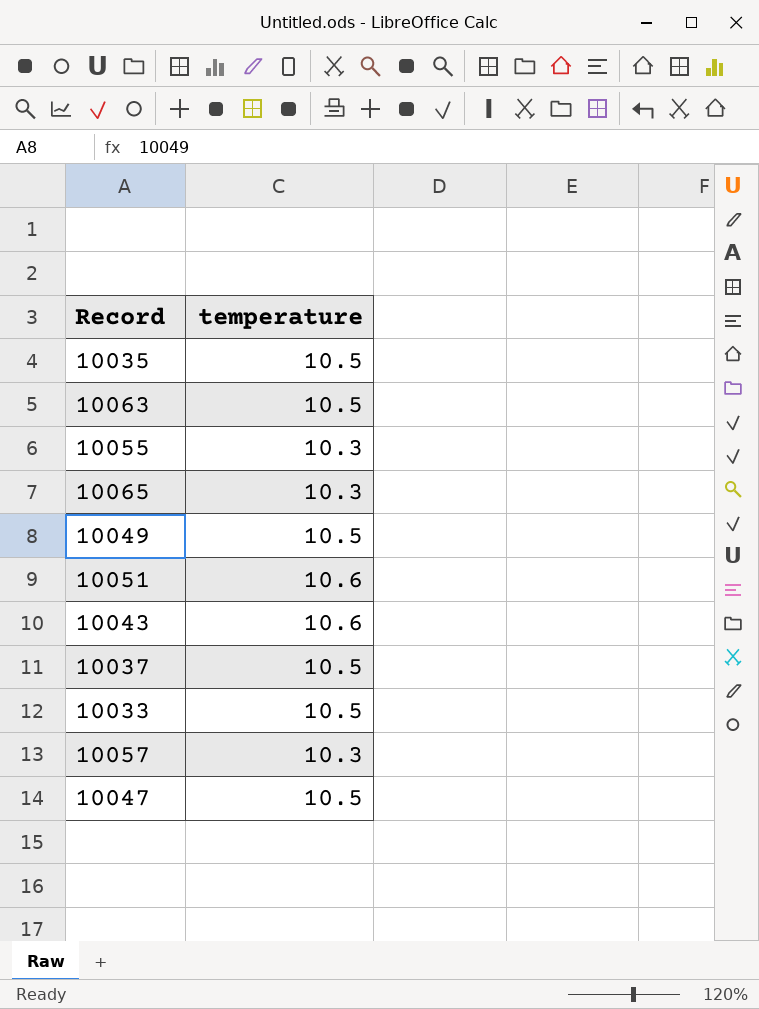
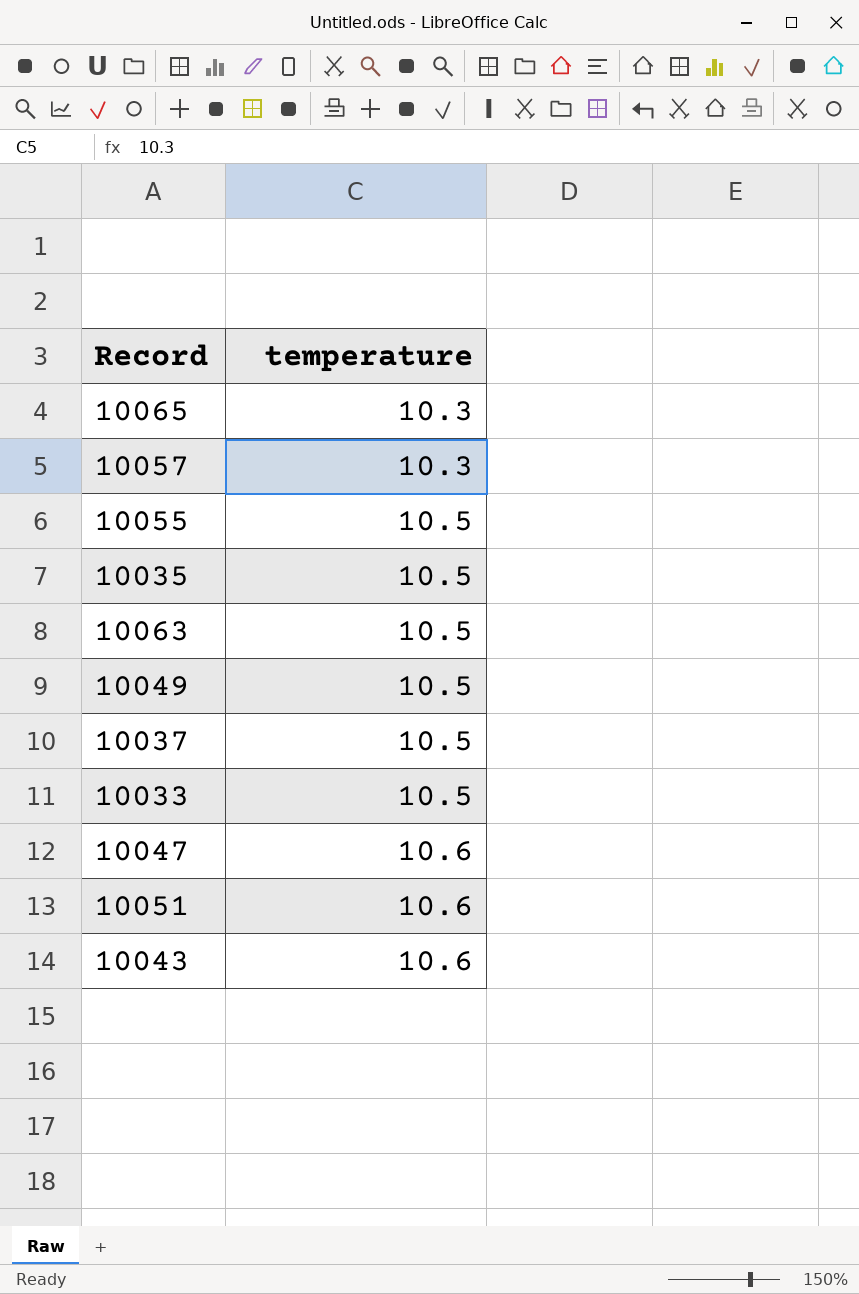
row order: none -> temperature ascending
10055 | temperature: 10.3 -> 10.5
10047 | temperature: 10.5 -> 10.6

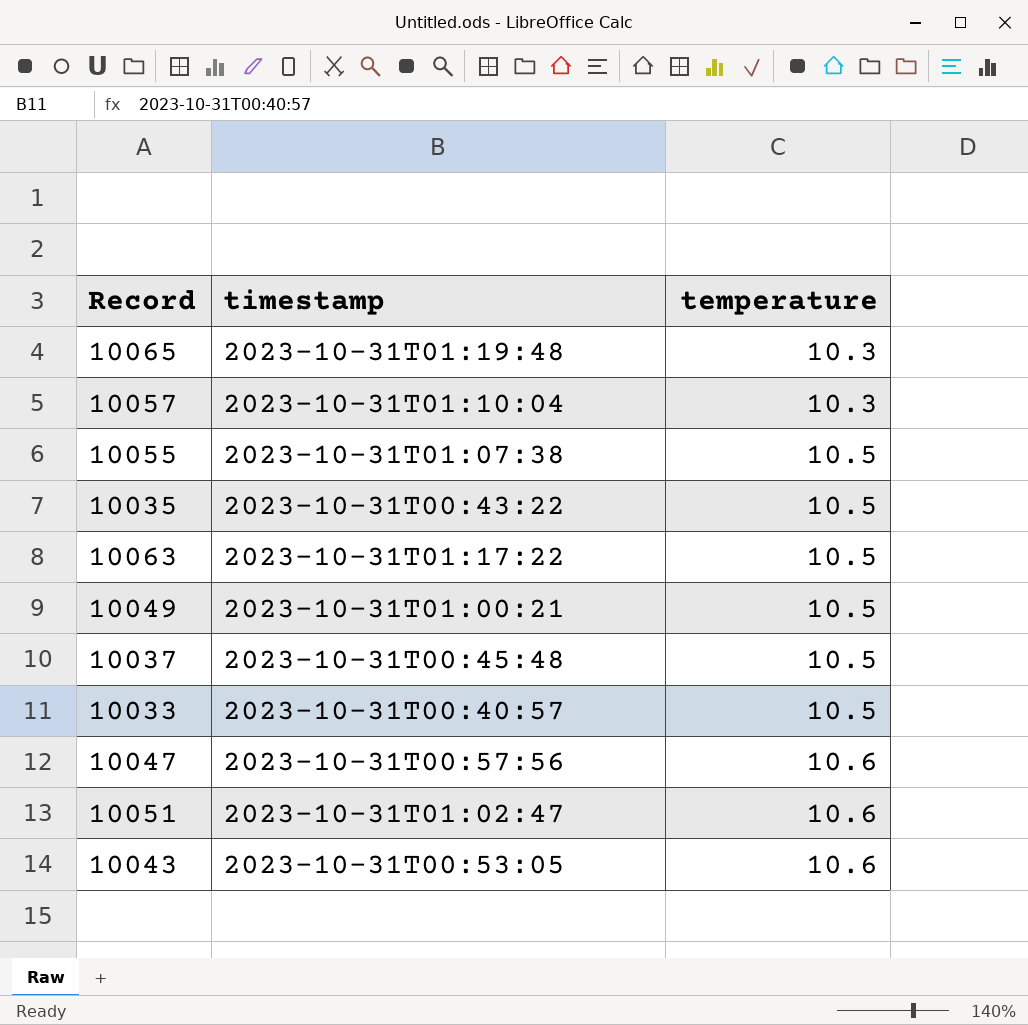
column timestamp | position: none -> 2

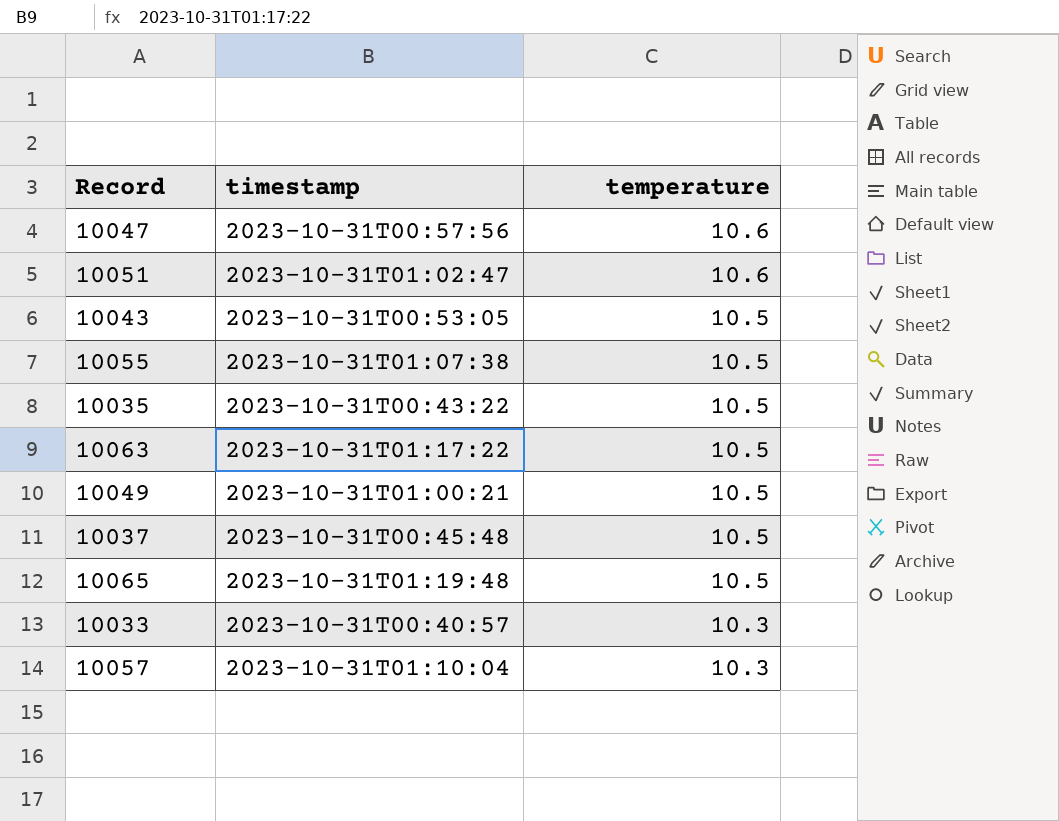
row order: temperature ascending -> temperature descending
10043 | temperature: 10.6 -> 10.5
10065 | temperature: 10.3 -> 10.5
10033 | temperature: 10.5 -> 10.3

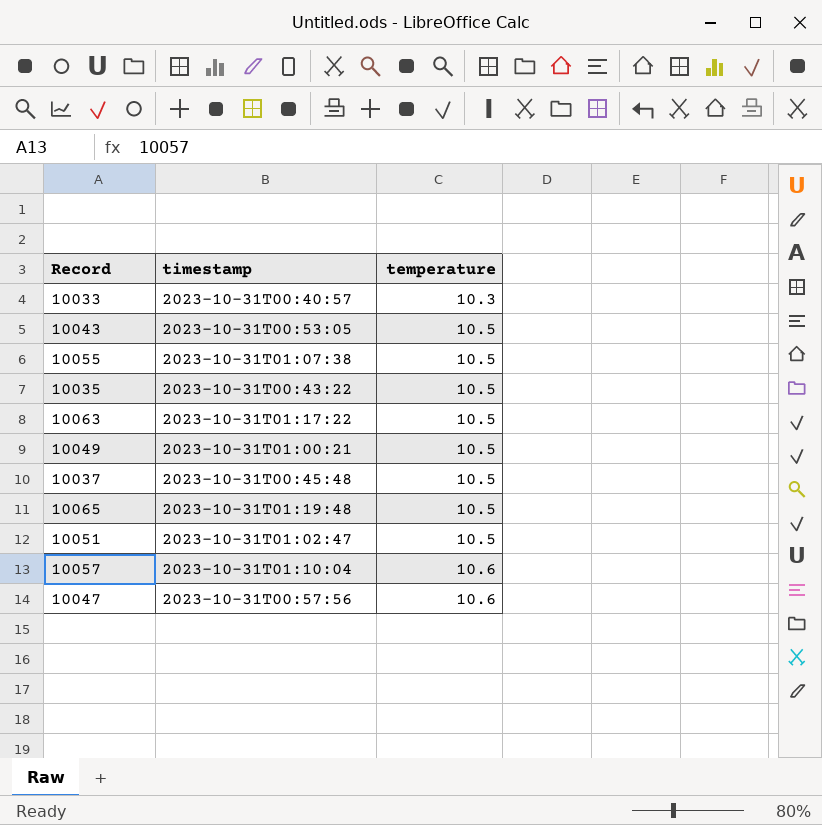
row order: temperature descending -> temperature ascending
10051 | temperature: 10.6 -> 10.5
10057 | temperature: 10.3 -> 10.6

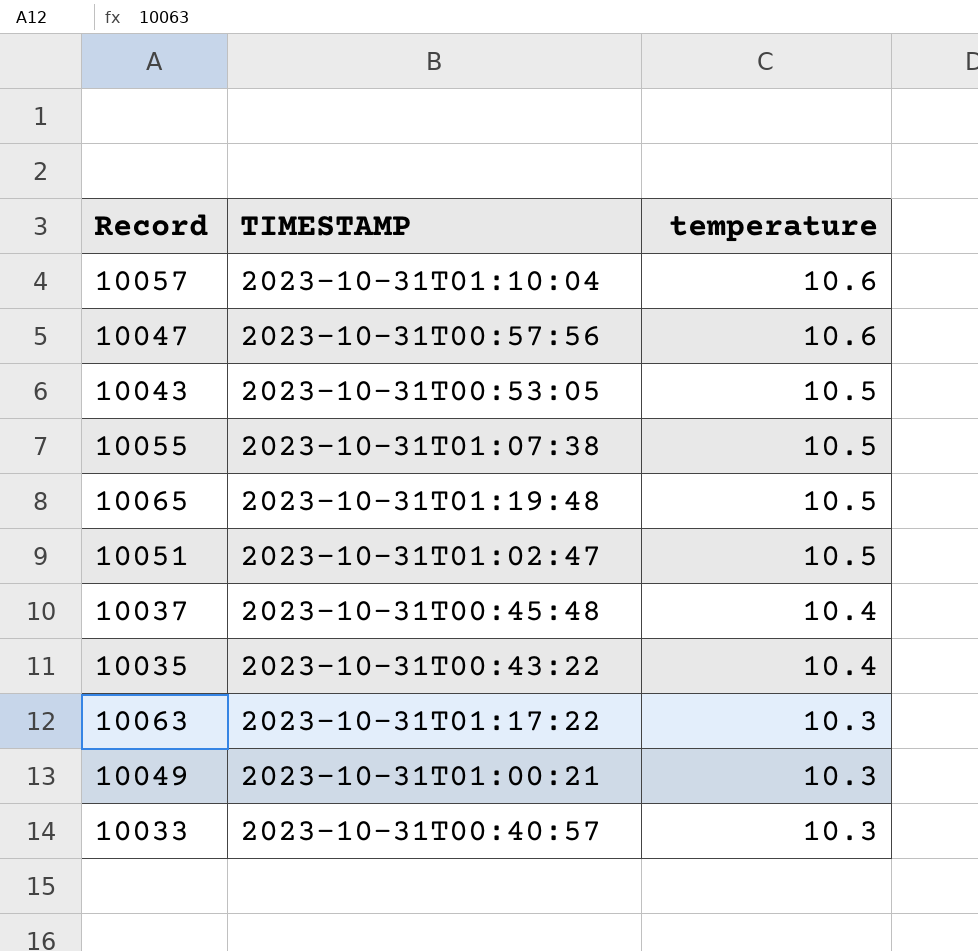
row order: temperature ascending -> temperature descending
column name: timestamp -> TIMESTAMP
10037 | temperature: 10.5 -> 10.4
10035 | temperature: 10.5 -> 10.4
10063 | temperature: 10.5 -> 10.3
10049 | temperature: 10.5 -> 10.3

